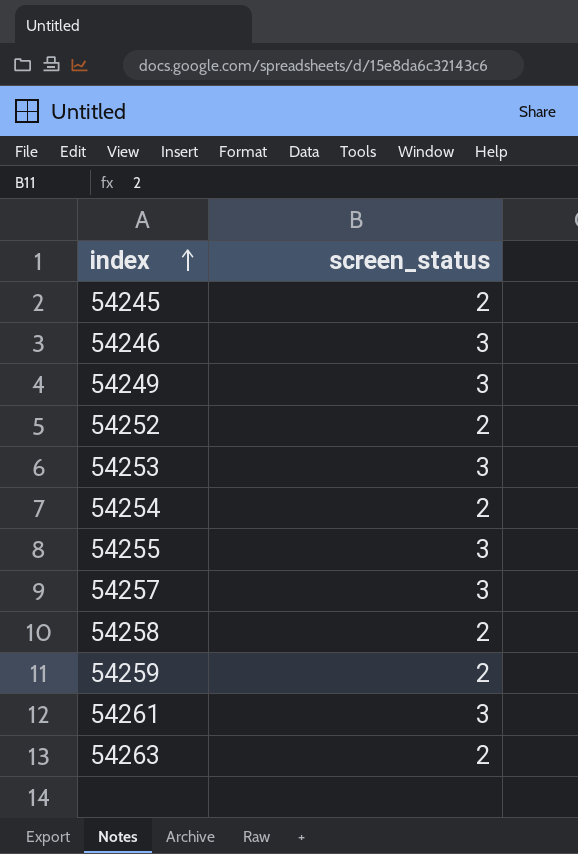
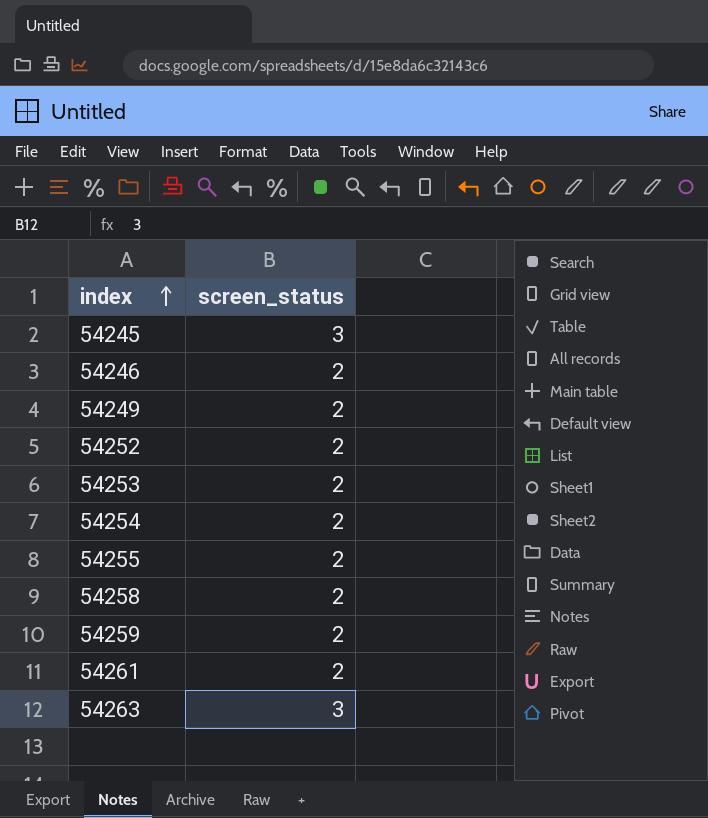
row 54257: 3 -> none
54245 | screen_status: 2 -> 3
54246 | screen_status: 3 -> 2
54249 | screen_status: 3 -> 2
54253 | screen_status: 3 -> 2
54255 | screen_status: 3 -> 2
54261 | screen_status: 3 -> 2
54263 | screen_status: 2 -> 3

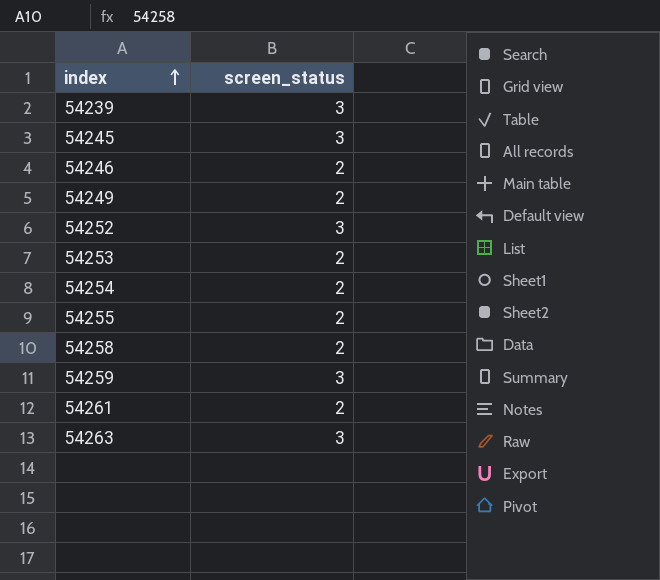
row 54239: none -> 3
54252 | screen_status: 2 -> 3
54259 | screen_status: 2 -> 3

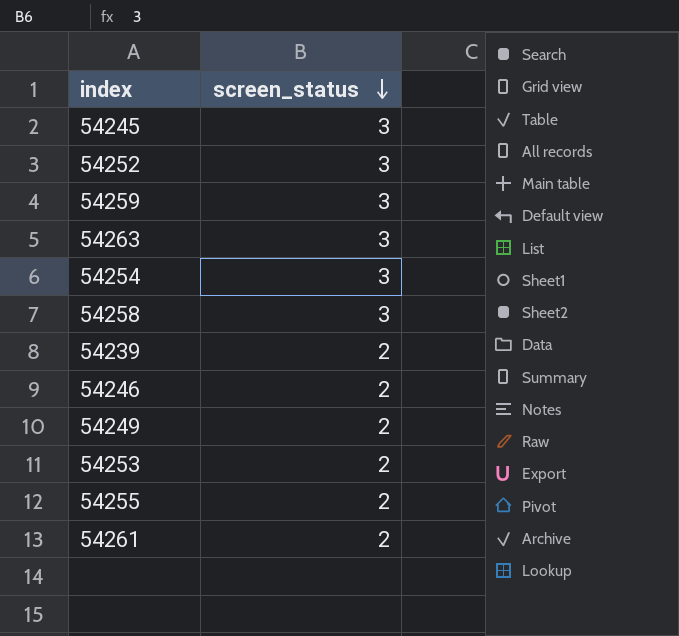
row order: index ascending -> screen_status descending
54254 | screen_status: 2 -> 3
54258 | screen_status: 2 -> 3
54239 | screen_status: 3 -> 2

